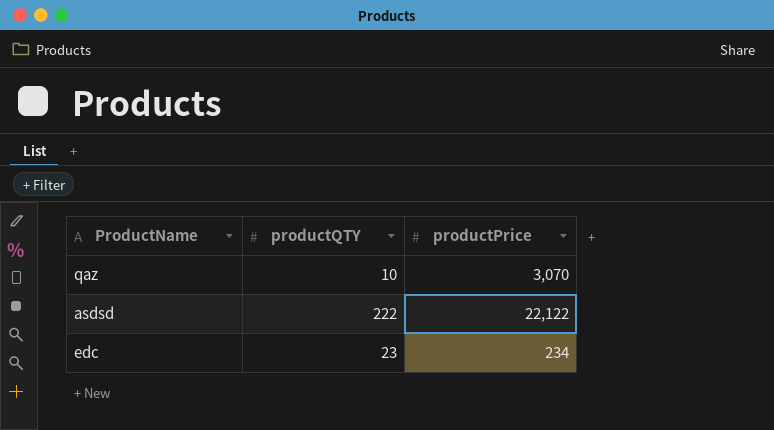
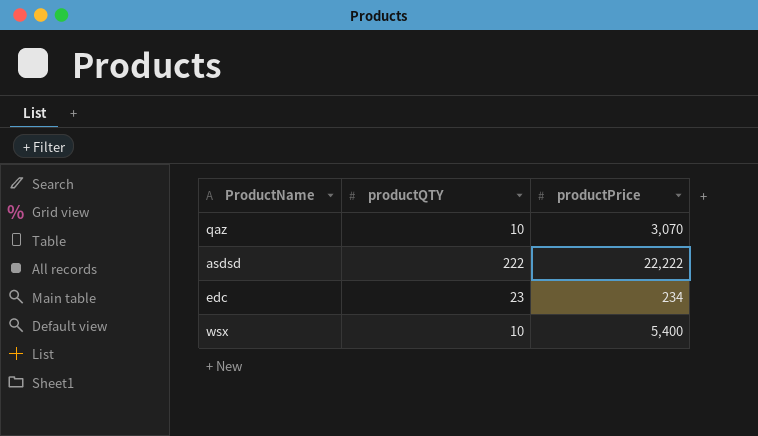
asdsd | productPrice: 22,122 -> 22,222
row wsx: none -> 10 | 5,400

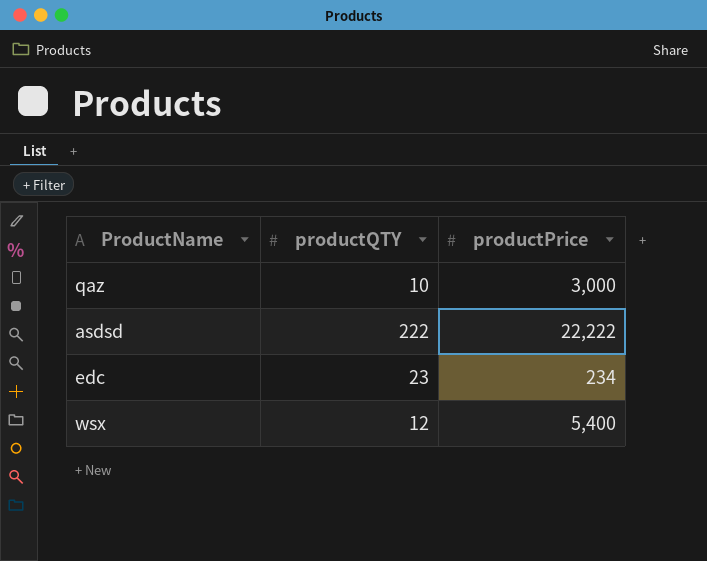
qaz | productPrice: 3,070 -> 3,000
wsx | productQTY: 10 -> 12

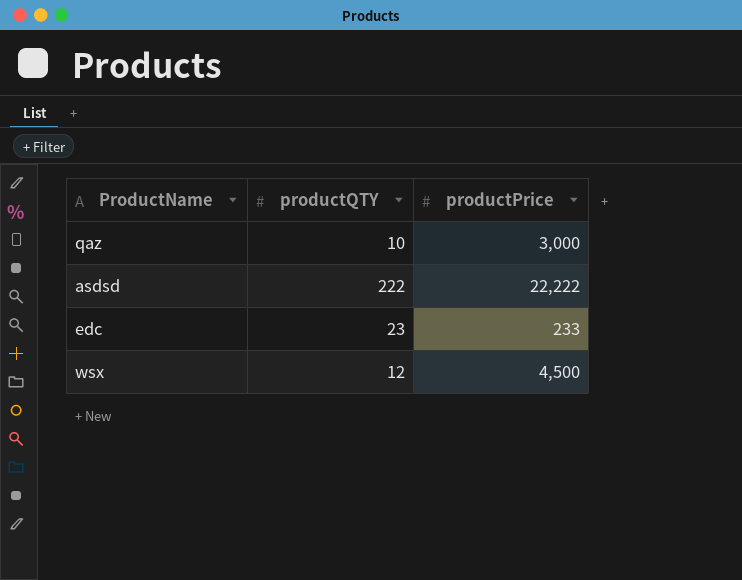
edc | productPrice: 234 -> 233
wsx | productPrice: 5,400 -> 4,500

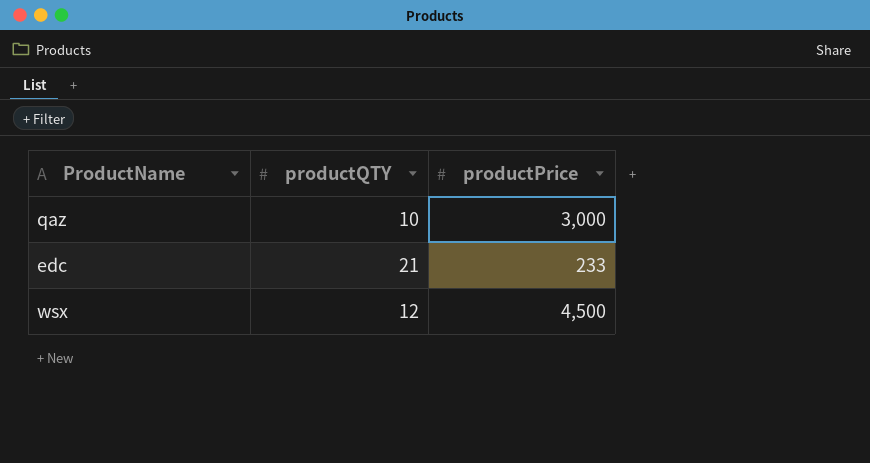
row asdsd: 222 | 22,222 -> none
edc | productQTY: 23 -> 21

